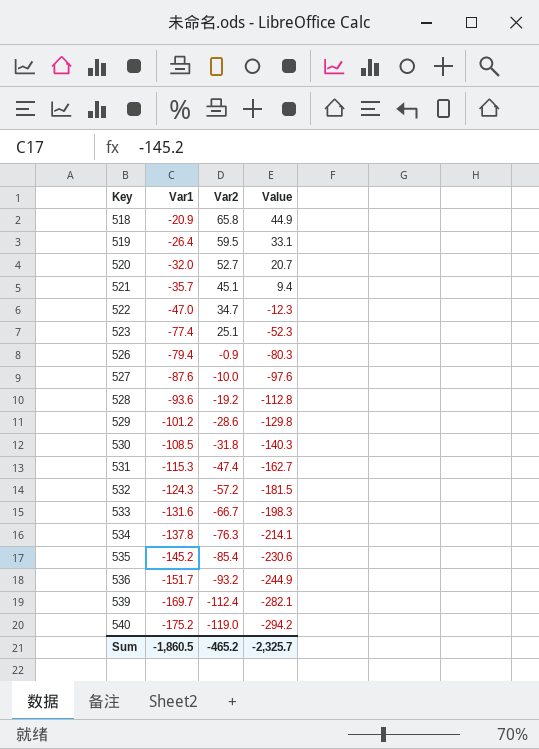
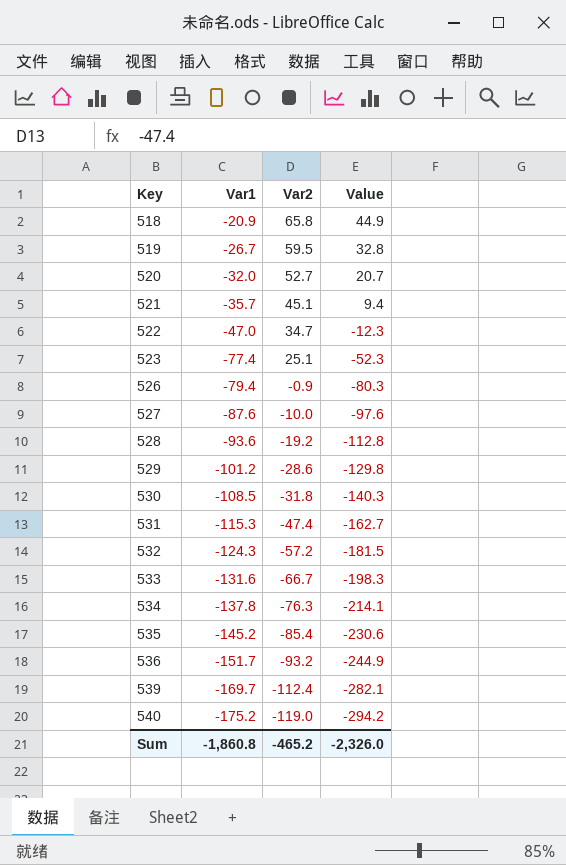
519 | Var1: -26.4 -> -26.7
519 | Value: 33.1 -> 32.8
Sum | Var1: -1,860.5 -> -1,860.8
Sum | Value: -2,325.7 -> -2,326.0

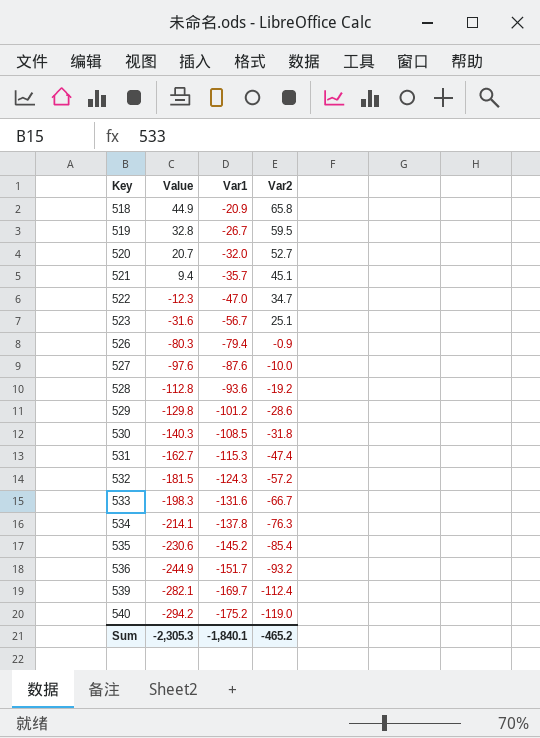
column Value | position: 4 -> 2
523 | Value: -52.3 -> -31.6
523 | Var1: -77.4 -> -56.7
Sum | Value: -2,326.0 -> -2,305.3
Sum | Var1: -1,860.8 -> -1,840.1

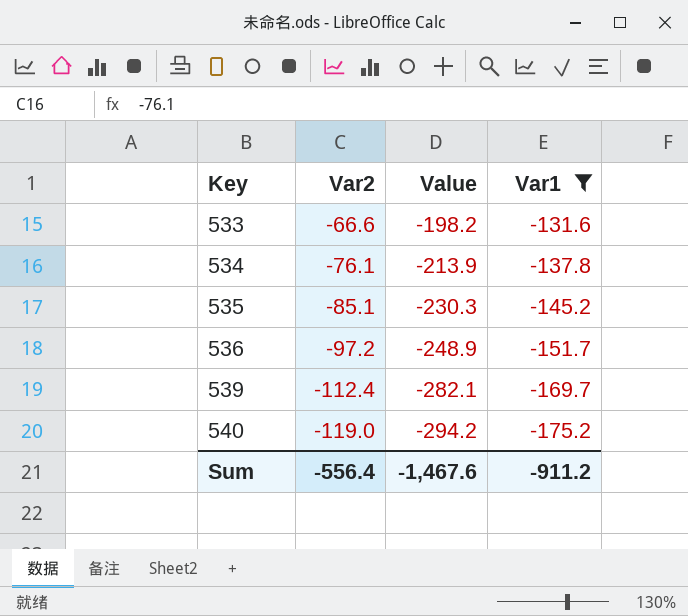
filter: none -> Var1 <= -131.6
column Var2 | position: 4 -> 2
533 | Var2: -66.7 -> -66.6
533 | Value: -198.3 -> -198.2
534 | Var2: -76.3 -> -76.1
534 | Value: -214.1 -> -213.9
535 | Var2: -85.4 -> -85.1
535 | Value: -230.6 -> -230.3
536 | Var2: -93.2 -> -97.2
536 | Value: -244.9 -> -248.9
Sum | Var2: -465.2 -> -556.4
Sum | Value: -2,305.3 -> -1,467.6
Sum | Var1: -1,840.1 -> -911.2

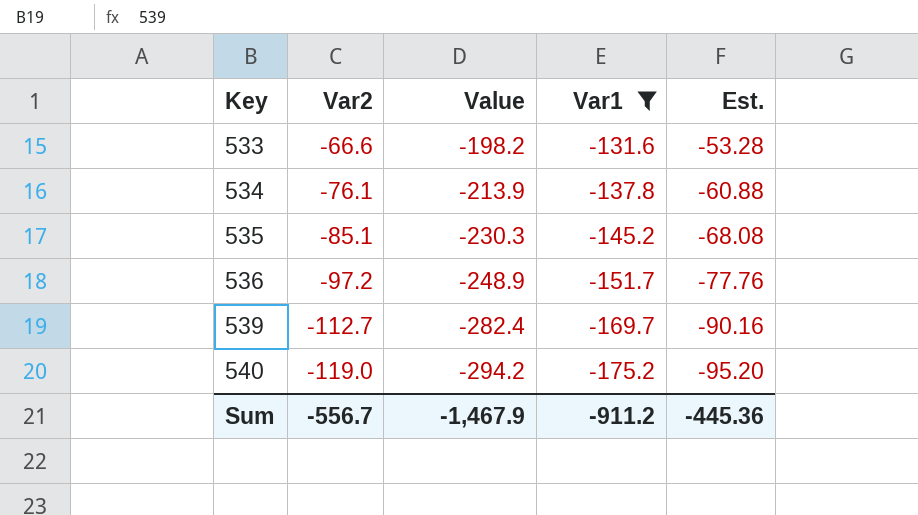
column Est. | formula: none -> [Var2] * 0.8
539 | Var2: -112.4 -> -112.7
539 | Value: -282.1 -> -282.4
Sum | Var2: -556.4 -> -556.7
Sum | Value: -1,467.6 -> -1,467.9

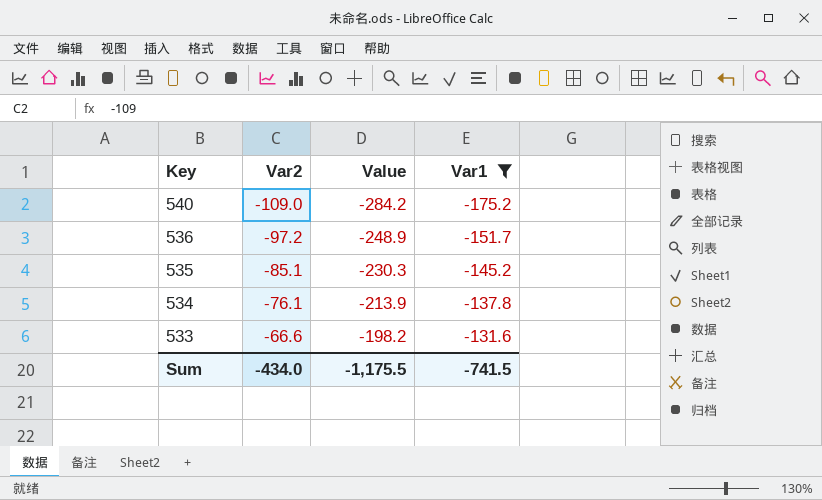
row order: Key ascending -> Key descending
column Est. | formula: [Var2] * 0.8 -> none
row 539: -112.7 | -282.4 | -169.7 | -90.16 -> none
540 | Var2: -119.0 -> -109.0
540 | Value: -294.2 -> -284.2
Sum | Var2: -556.7 -> -434.0
Sum | Value: -1,467.9 -> -1,175.5
Sum | Var1: -911.2 -> -741.5

